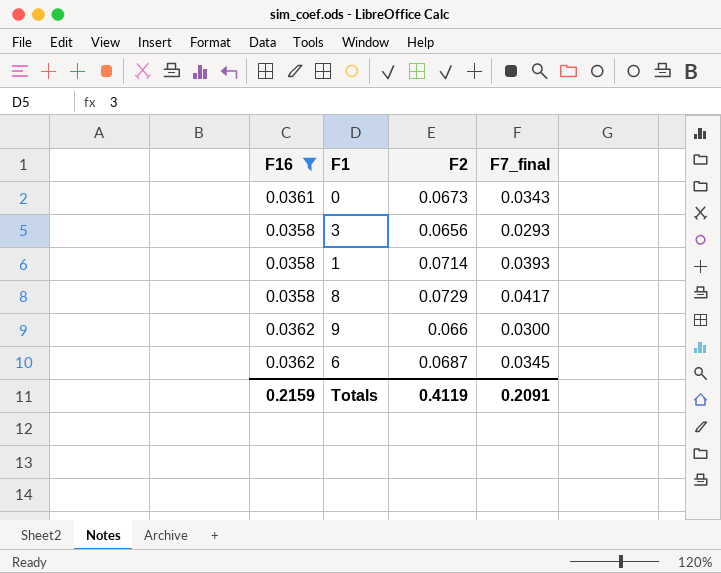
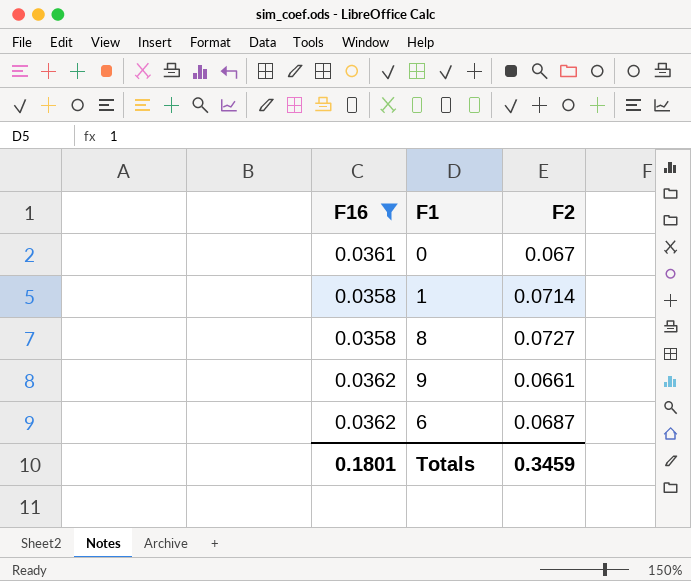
column F7_final | position: 4 -> none
row 3: 0.0358 | 0.0656 | 0.0293 -> none
0 | F2: 0.0673 -> 0.067
8 | F2: 0.0729 -> 0.0727
9 | F2: 0.066 -> 0.0661
Totals | F16: 0.2159 -> 0.1801
Totals | F2: 0.4119 -> 0.3459

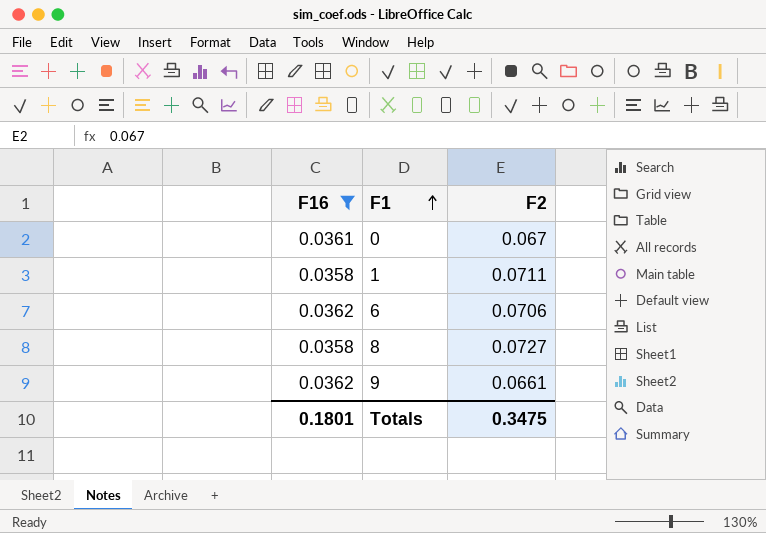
row order: none -> F1 ascending
1 | F2: 0.0714 -> 0.0711
6 | F2: 0.0687 -> 0.0706
Totals | F2: 0.3459 -> 0.3475

